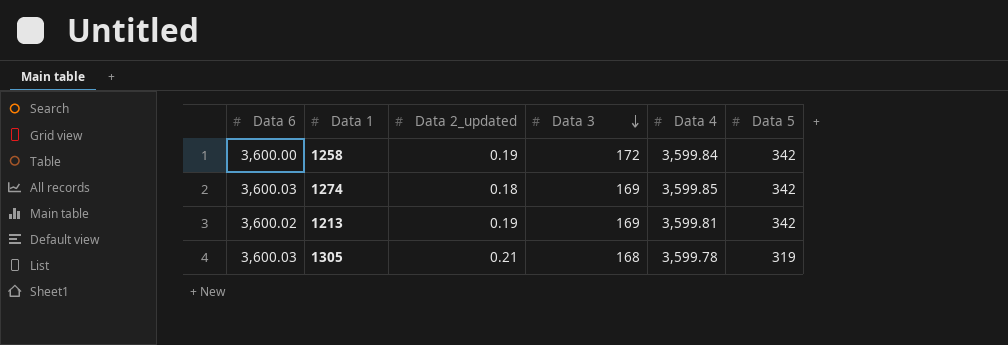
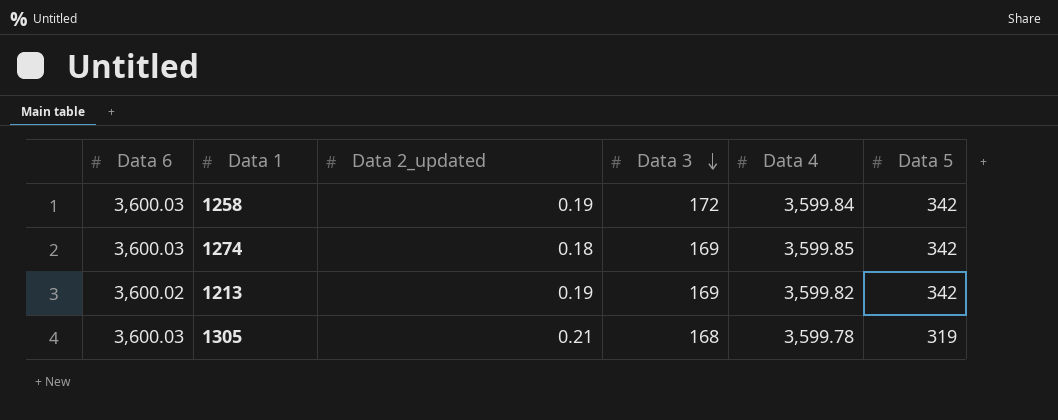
1258 | Data 6: 3,600.00 -> 3,600.03
1213 | Data 4: 3,599.81 -> 3,599.82

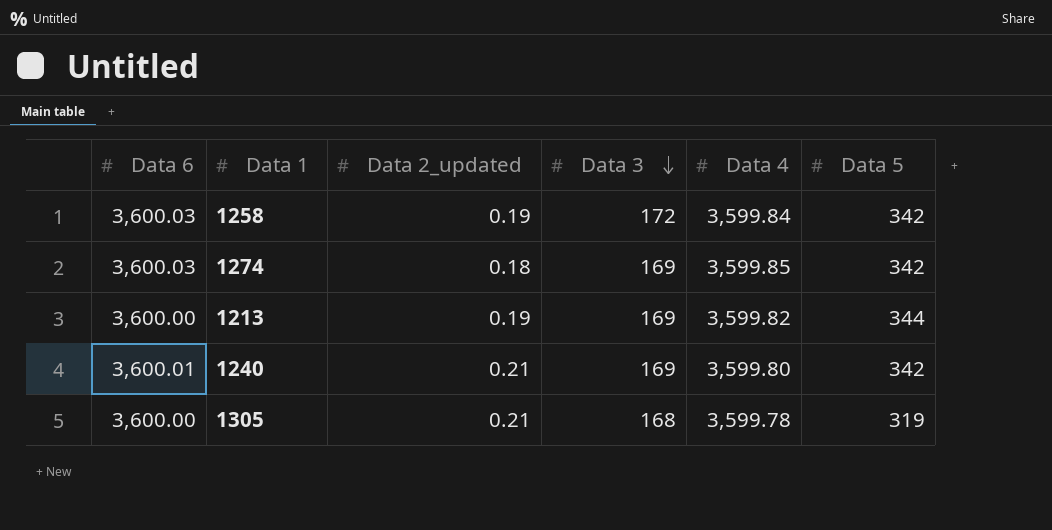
1213 | Data 6: 3,600.02 -> 3,600.00
1213 | Data 5: 342 -> 344
row 1240: none -> 3,600.01 | 0.21 | 169 | 3,599.80 | 342
1305 | Data 6: 3,600.03 -> 3,600.00

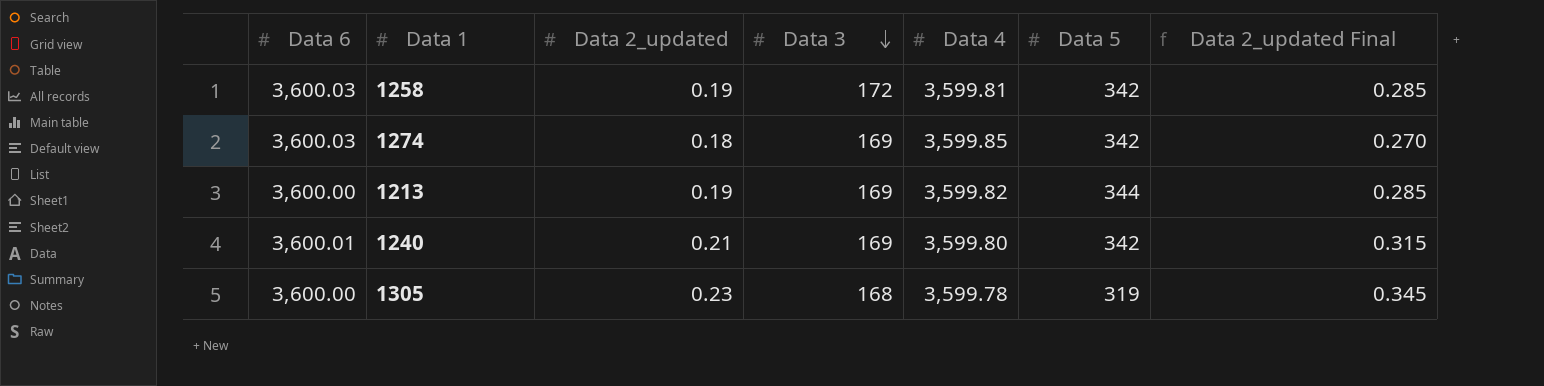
column Data 2_updated Final | formula: none -> [Data 2_updated] * 1.5
1258 | Data 4: 3,599.84 -> 3,599.81
1305 | Data 2_updated: 0.21 -> 0.23

